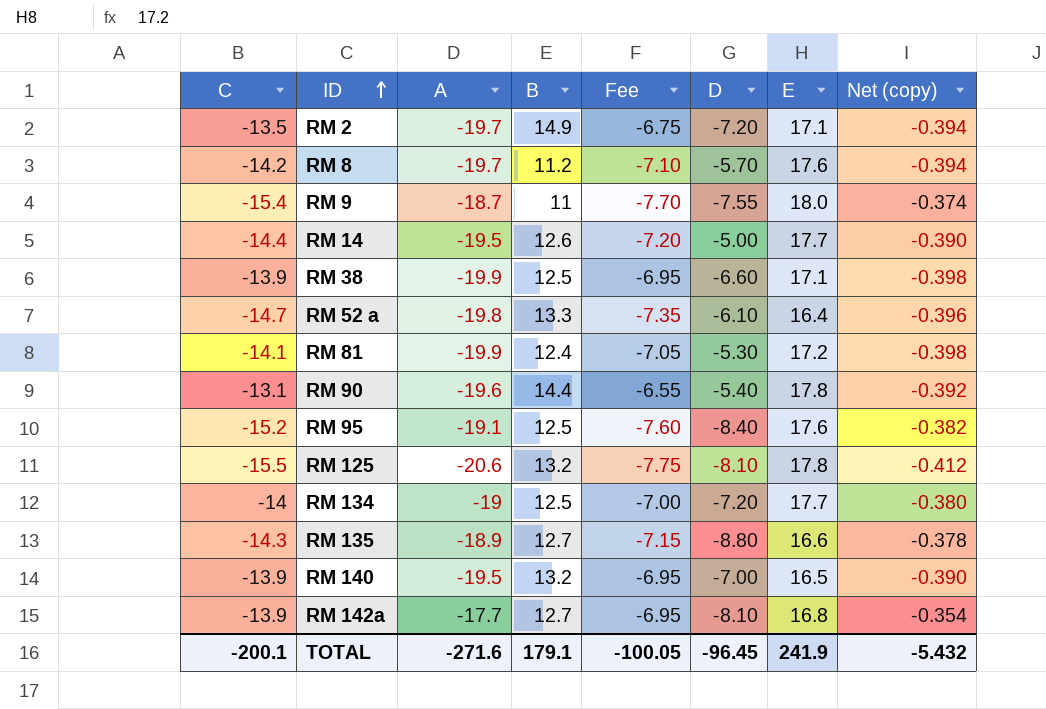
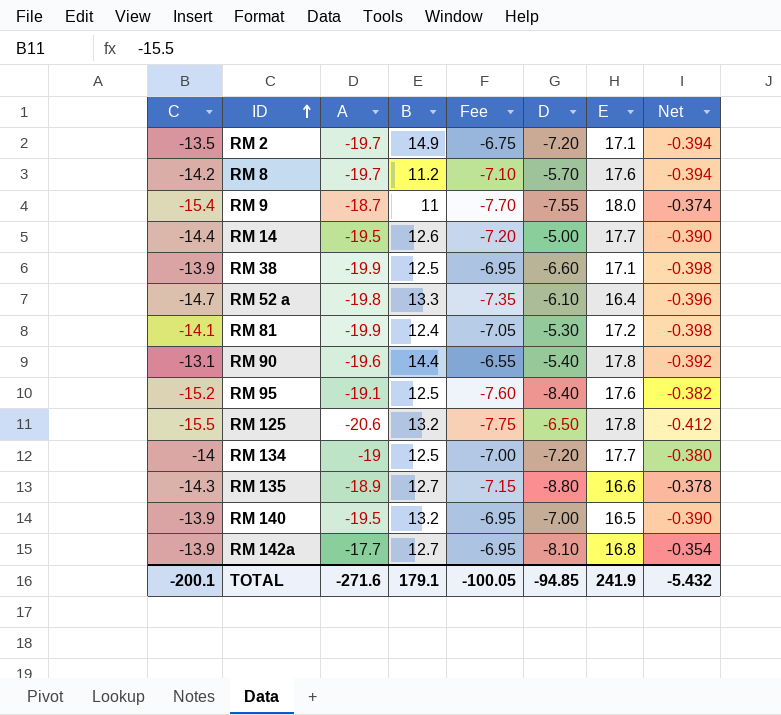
column name: Net (copy) -> Net
RM 125 | D: -8.10 -> -6.50
TOTAL | D: -96.45 -> -94.85

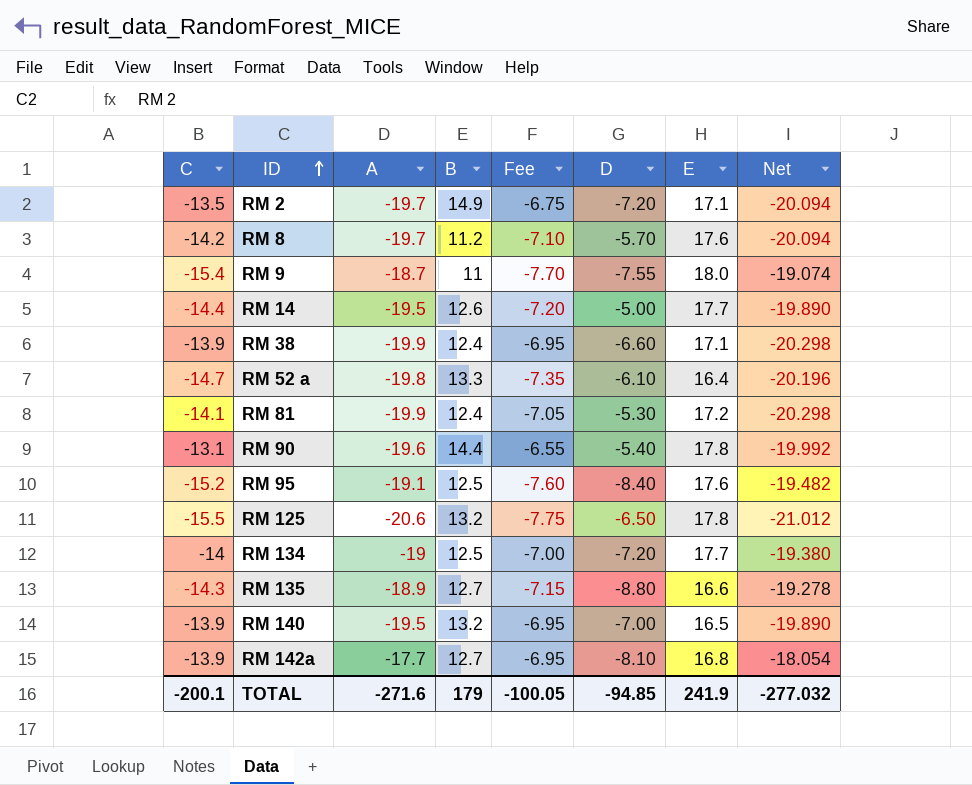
column Net | formula: [A] * 0.02 -> [A] * 1.02
RM 38 | B: 12.5 -> 12.4
TOTAL | B: 179.1 -> 179
TOTAL | Net: -5.432 -> -277.032

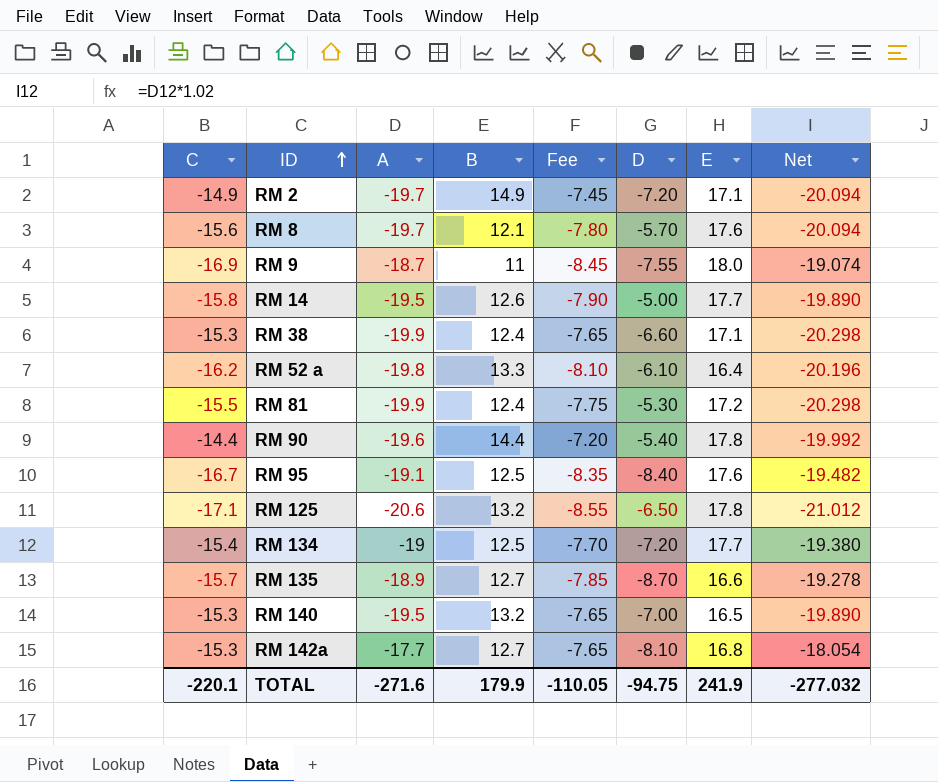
RM 2 | C: -13.5 -> -14.9
RM 2 | Fee: -6.75 -> -7.45
RM 8 | C: -14.2 -> -15.6
RM 8 | B: 11.2 -> 12.1
RM 8 | Fee: -7.10 -> -7.80
RM 9 | C: -15.4 -> -16.9
RM 9 | Fee: -7.70 -> -8.45
RM 14 | C: -14.4 -> -15.8
RM 14 | Fee: -7.20 -> -7.90
RM 38 | C: -13.9 -> -15.3
RM 38 | Fee: -6.95 -> -7.65
RM 52 a | C: -14.7 -> -16.2
RM 52 a | Fee: -7.35 -> -8.10
RM 81 | C: -14.1 -> -15.5
RM 81 | Fee: -7.05 -> -7.75
RM 90 | C: -13.1 -> -14.4
RM 90 | Fee: -6.55 -> -7.20
RM 95 | C: -15.2 -> -16.7
RM 95 | Fee: -7.60 -> -8.35
RM 125 | C: -15.5 -> -17.1
RM 125 | Fee: -7.75 -> -8.55
RM 134 | C: -14 -> -15.4
RM 134 | Fee: -7.00 -> -7.70
RM 135 | C: -14.3 -> -15.7
RM 135 | Fee: -7.15 -> -7.85
RM 135 | D: -8.80 -> -8.70
RM 140 | C: -13.9 -> -15.3
RM 140 | Fee: -6.95 -> -7.65
RM 142a | C: -13.9 -> -15.3
RM 142a | Fee: -6.95 -> -7.65
TOTAL | C: -200.1 -> -220.1
TOTAL | B: 179 -> 179.9
TOTAL | Fee: -100.05 -> -110.05
TOTAL | D: -94.85 -> -94.75

